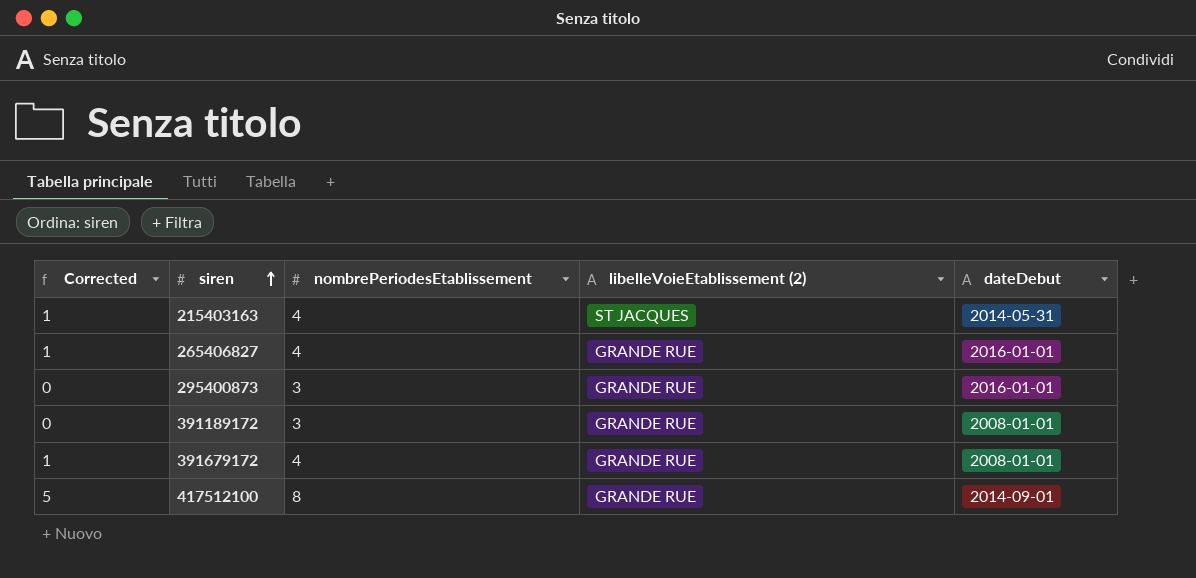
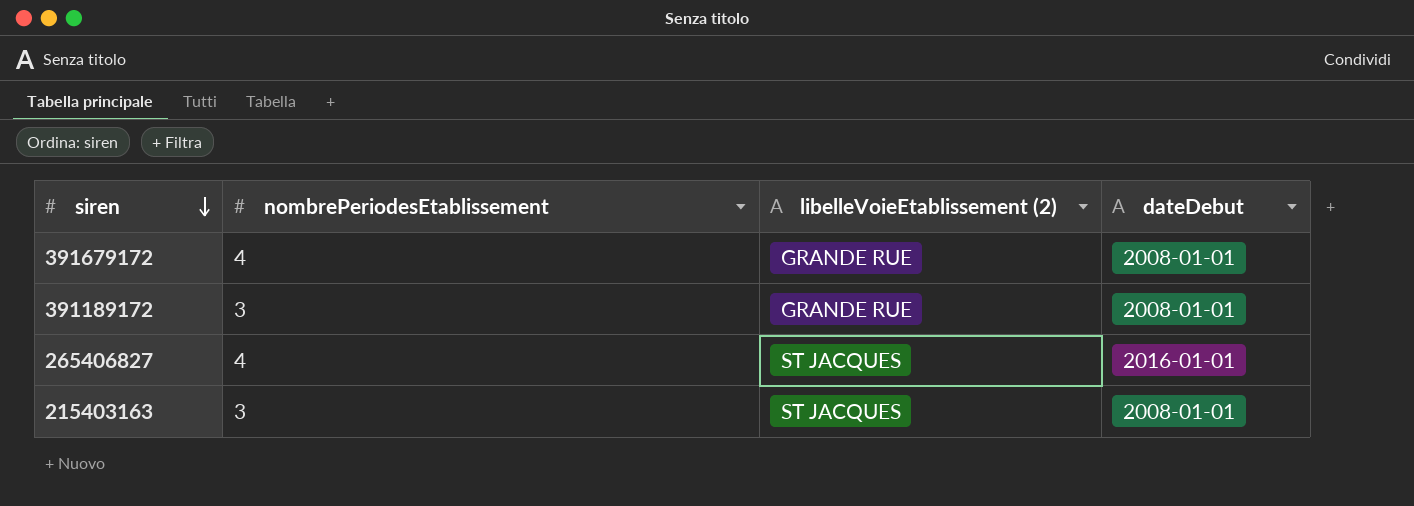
row order: siren ascending -> siren descending
column Corrected | formula: [nombrePeriodesEtablissement] - 3 -> none
row 295400873: 0 | 3 | GRANDE RUE | 2016-01-01 -> none
row 417512100: 5 | 8 | GRANDE RUE | 2014-09-01 -> none
265406827 | libelleVoieEtablissement (2): GRANDE RUE -> ST JACQUES
215403163 | nombrePeriodesEtablissement: 4 -> 3
215403163 | dateDebut: 2014-05-31 -> 2008-01-01

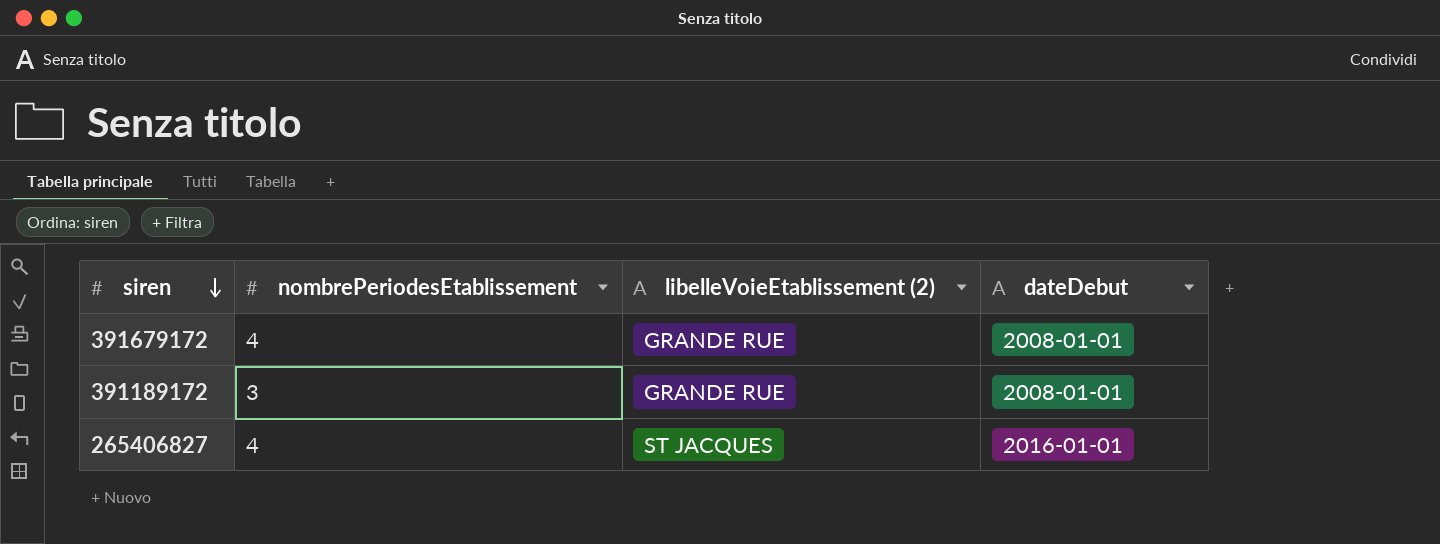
row 215403163: 3 | ST JACQUES | 2008-01-01 -> none

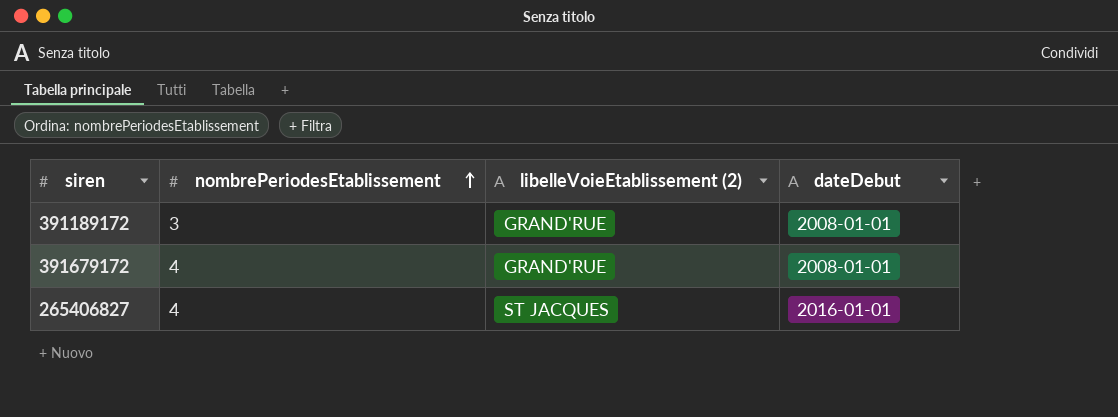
row order: siren descending -> nombrePeriodesEtablissement ascending
391189172 | libelleVoieEtablissement (2): GRANDE RUE -> GRAND'RUE
391679172 | libelleVoieEtablissement (2): GRANDE RUE -> GRAND'RUE

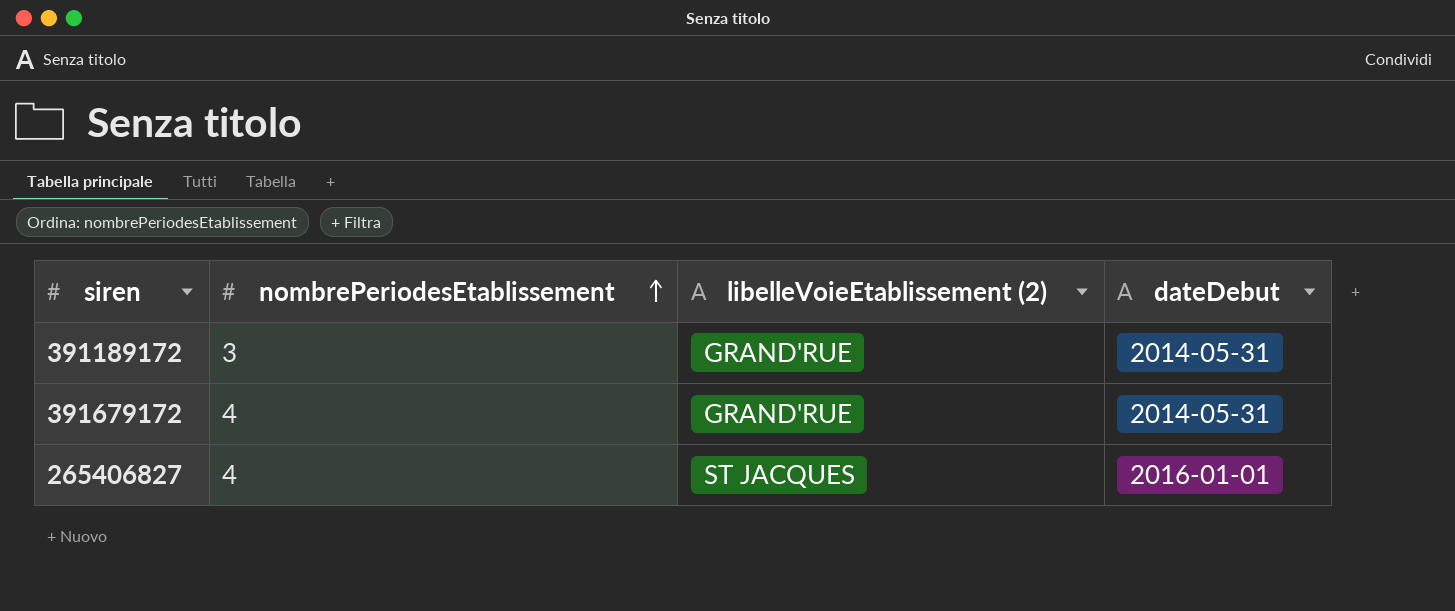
391189172 | dateDebut: 2008-01-01 -> 2014-05-31
391679172 | dateDebut: 2008-01-01 -> 2014-05-31

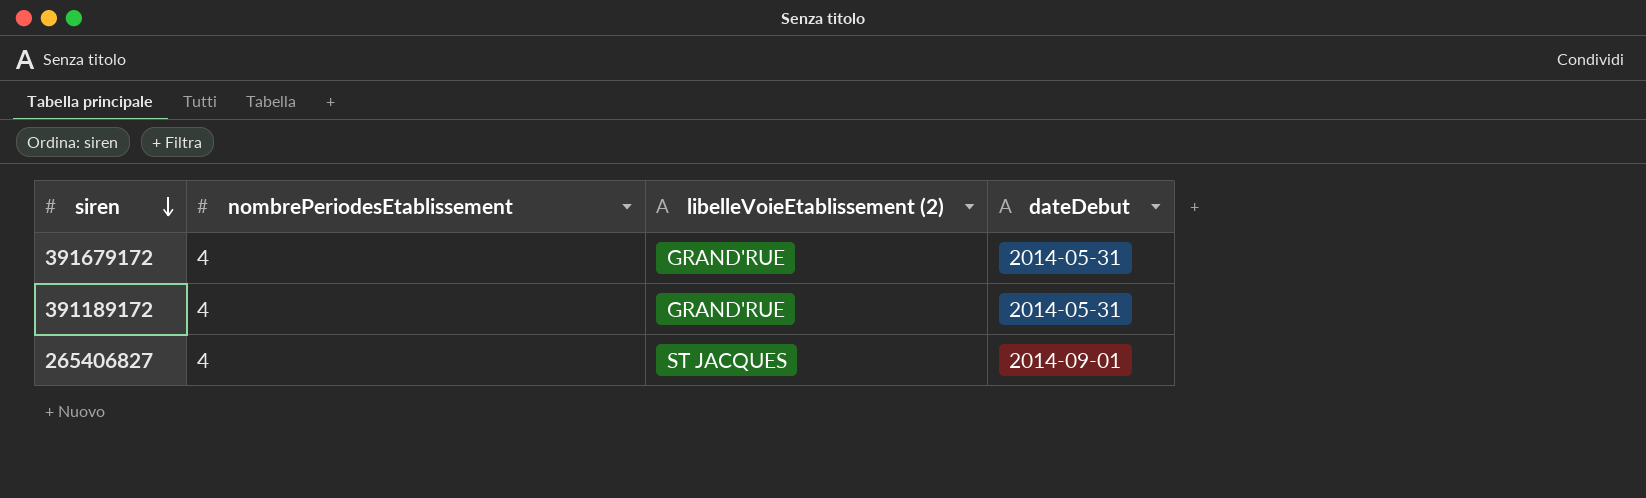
row order: nombrePeriodesEtablissement ascending -> siren descending
391189172 | nombrePeriodesEtablissement: 3 -> 4
265406827 | dateDebut: 2016-01-01 -> 2014-09-01

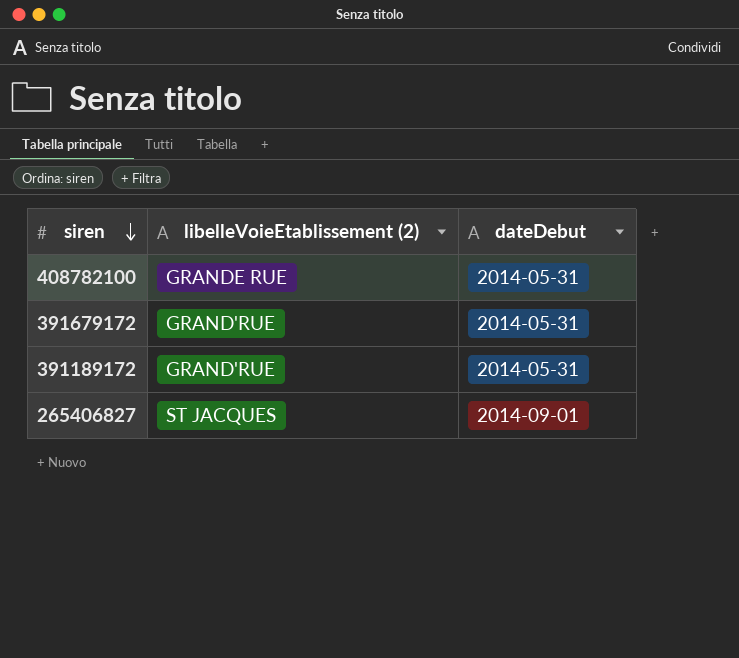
column nombrePeriodesEtablissement | position: 2 -> none
row 408782100: none -> GRANDE RUE | 2014-05-31

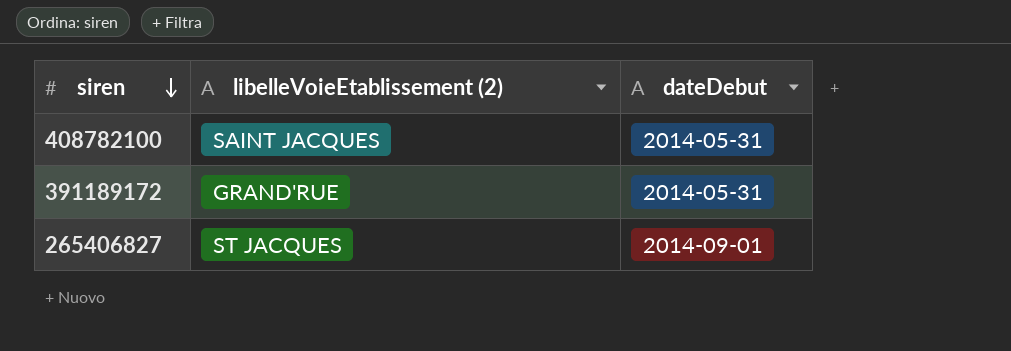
row 391679172: GRAND'RUE | 2014-05-31 -> none
408782100 | libelleVoieEtablissement (2): GRANDE RUE -> SAINT JACQUES

